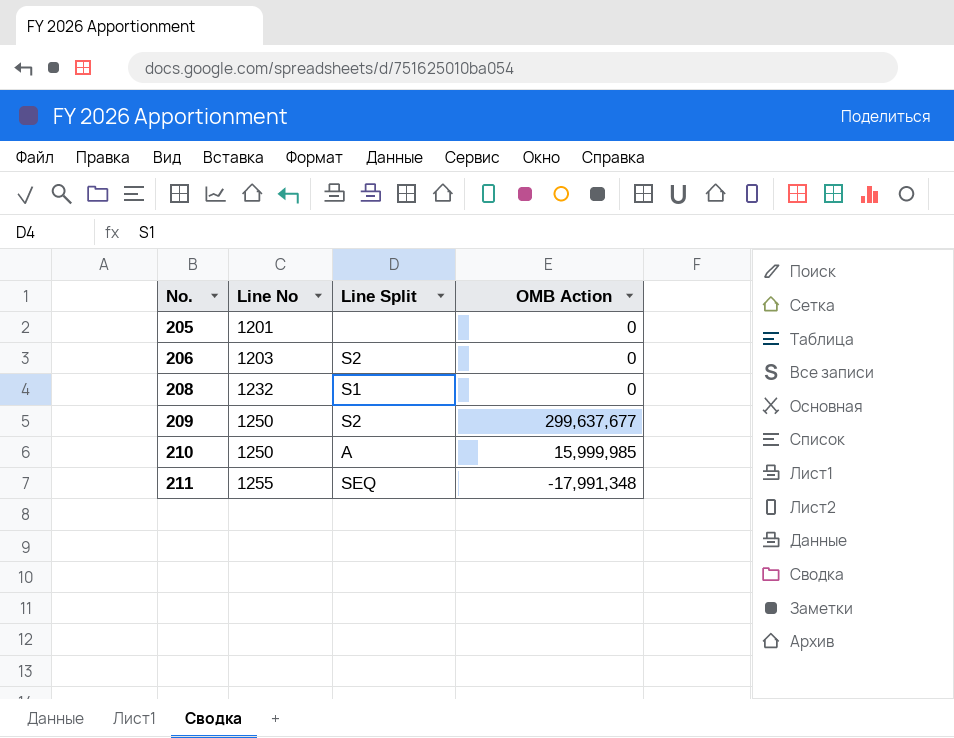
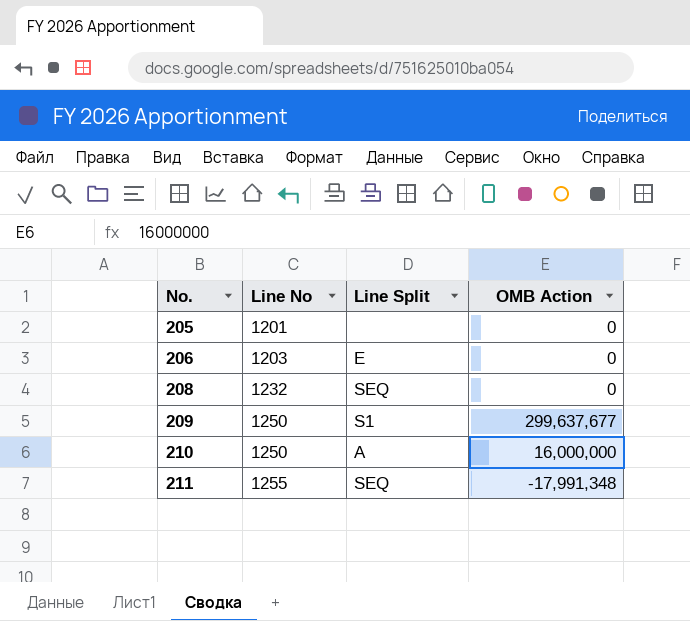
206 | Line Split: S2 -> E
208 | Line Split: S1 -> SEQ
209 | Line Split: S2 -> S1
210 | OMB Action: 15,999,985 -> 16,000,000

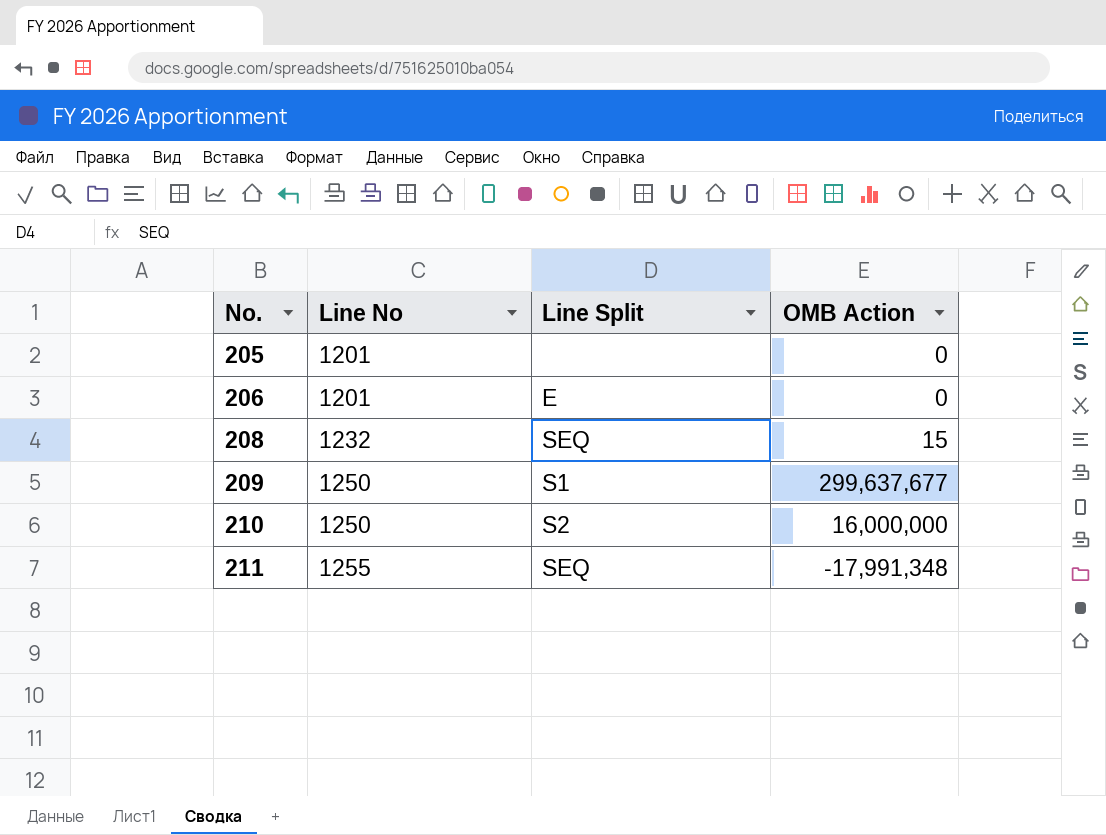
206 | Line No: 1203 -> 1201
208 | OMB Action: 0 -> 15
210 | Line Split: A -> S2

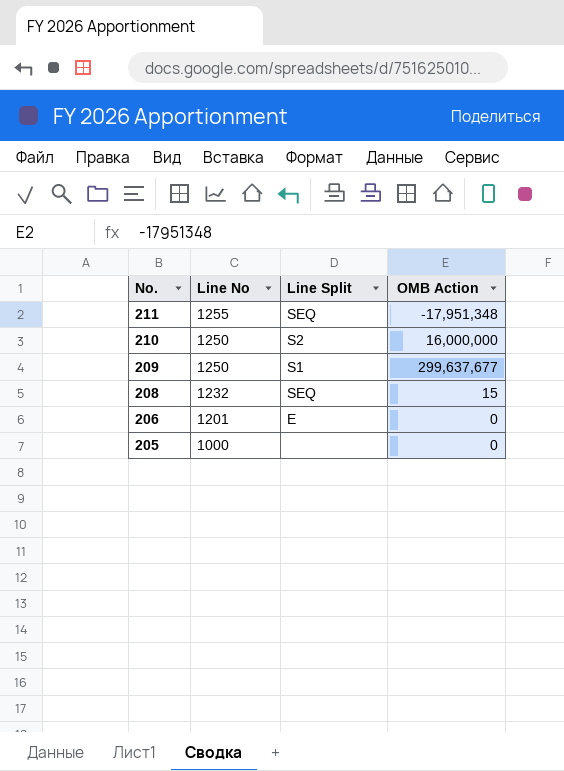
row order: No. ascending -> No. descending
211 | OMB Action: -17,991,348 -> -17,951,348
205 | Line No: 1201 -> 1000

